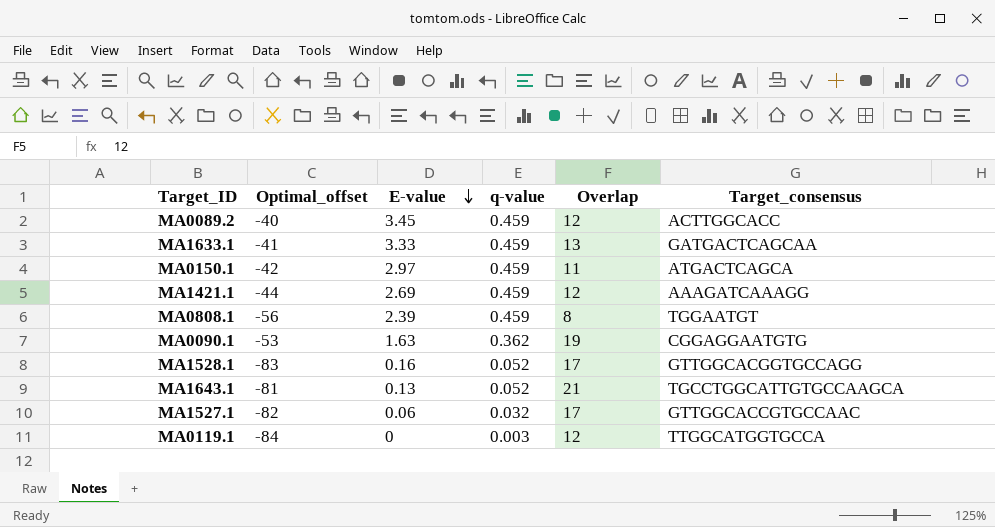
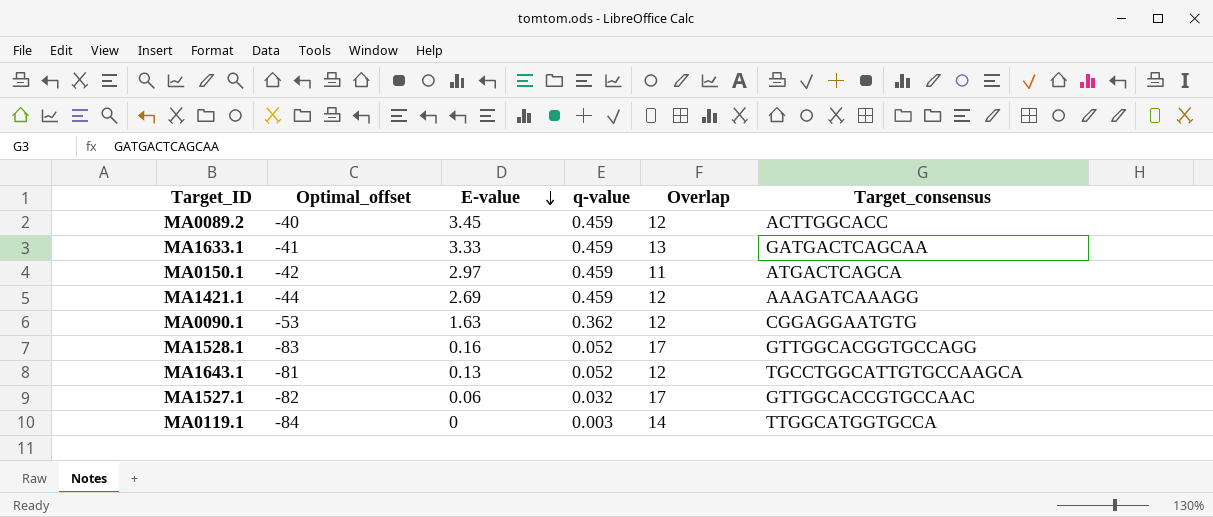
row MA0808.1: -56 | 2.39 | 0.459 | 8 | TGGAATGT -> none
MA0090.1 | Overlap: 19 -> 12
MA1643.1 | Overlap: 21 -> 12
MA0119.1 | Overlap: 12 -> 14

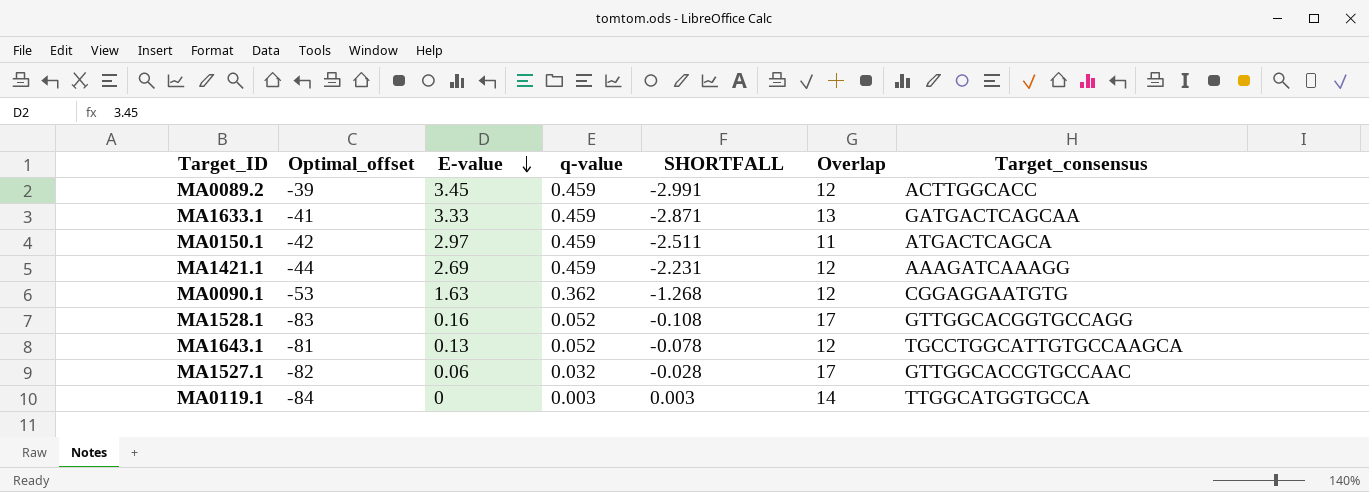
column SHORTFALL | formula: none -> [q-value] - [E-value]
MA0089.2 | Optimal_offset: -40 -> -39

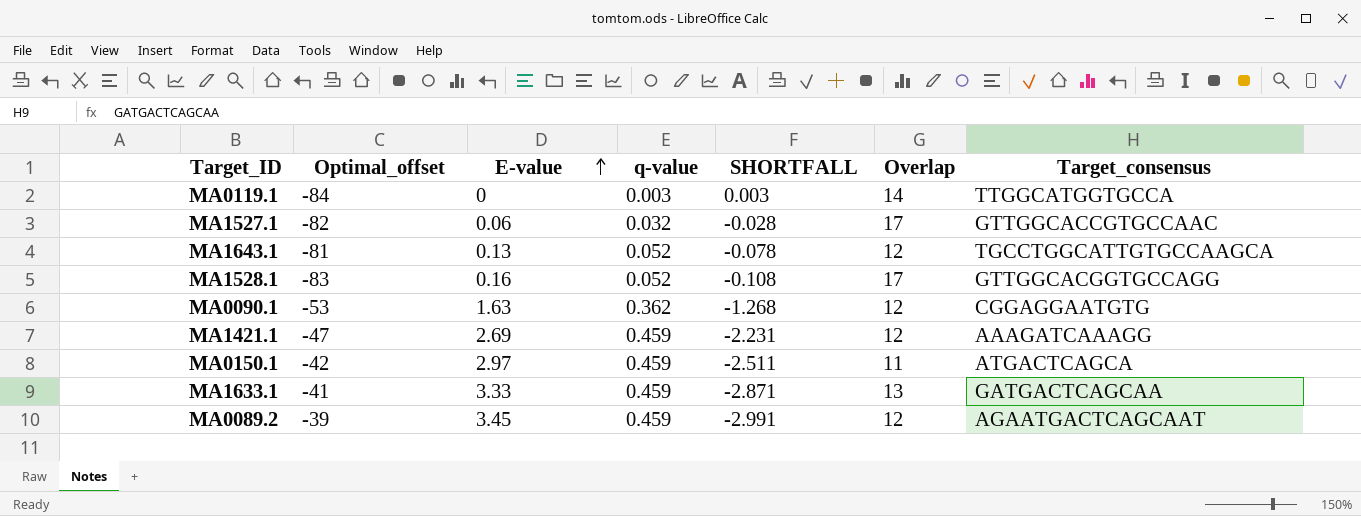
row order: E-value descending -> E-value ascending
MA1421.1 | Optimal_offset: -44 -> -47
MA0089.2 | Target_consensus: ACTTGGCACC -> AGAATGACTCAGCAAT

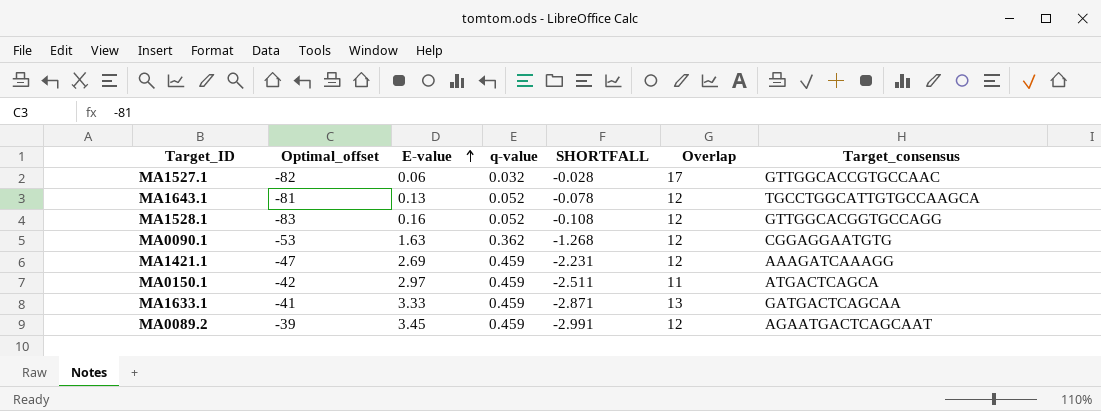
row MA0119.1: -84 | 0 | 0.003 | 0.003 | 14 | TTGGCATGGTGCCA -> none
MA1528.1 | Overlap: 17 -> 12

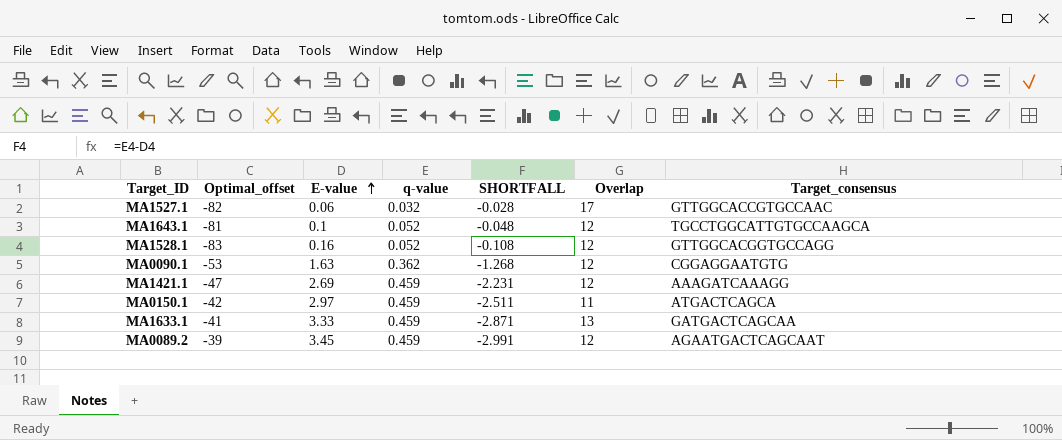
MA1643.1 | E-value: 0.13 -> 0.1
MA1643.1 | SHORTFALL: -0.078 -> -0.048

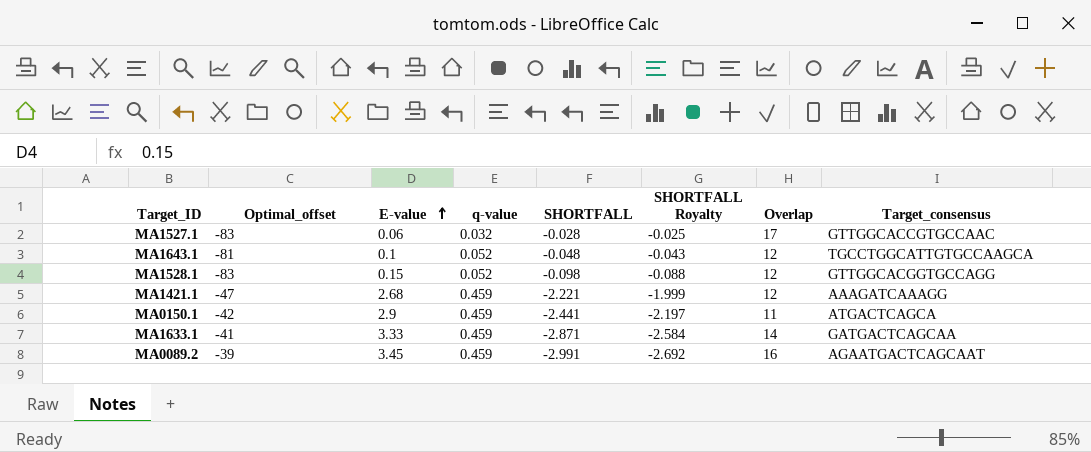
column SHORTFALL Royalty | formula: none -> [SHORTFALL] * 0.9
row MA0090.1: -53 | 1.63 | 0.362 | -1.268 | 12 | CGGAGGAATGTG -> none
MA1527.1 | Optimal_offset: -82 -> -83
MA1528.1 | E-value: 0.16 -> 0.15
MA1528.1 | SHORTFALL: -0.108 -> -0.098
MA1421.1 | E-value: 2.69 -> 2.68
MA1421.1 | SHORTFALL: -2.231 -> -2.221
MA0150.1 | E-value: 2.97 -> 2.9
MA0150.1 | SHORTFALL: -2.511 -> -2.441
MA1633.1 | Overlap: 13 -> 14
MA0089.2 | Overlap: 12 -> 16

